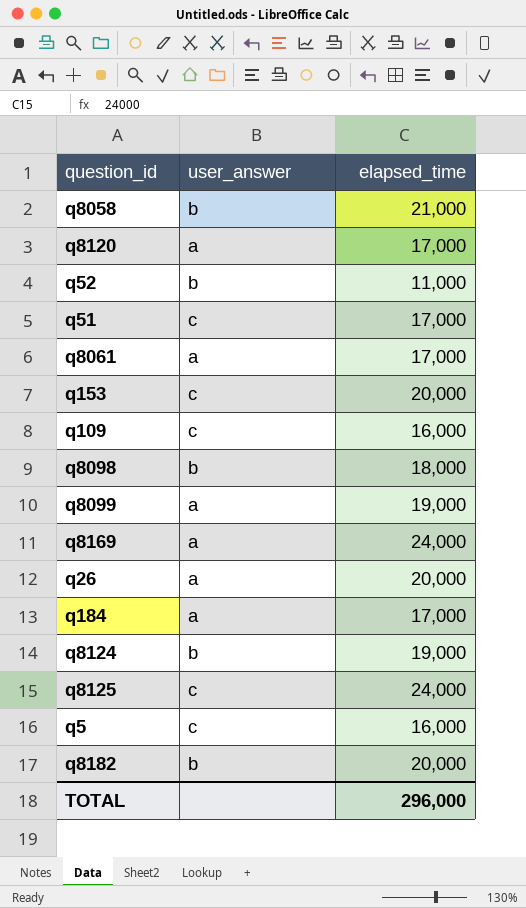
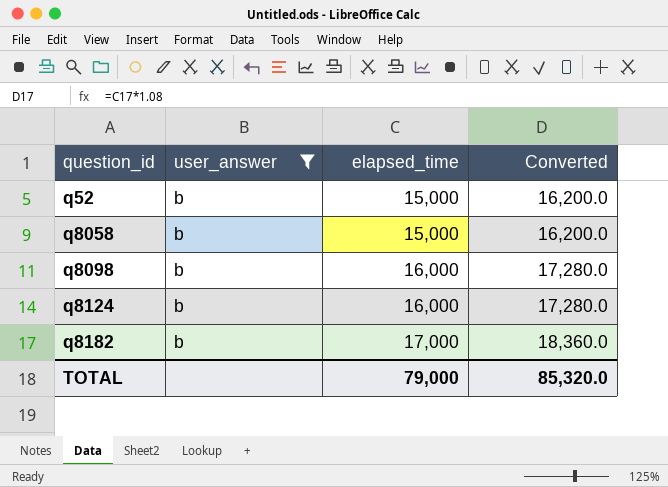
filter: none -> user_answer = b
row order: none -> question_id ascending
column Converted | formula: none -> [elapsed_time] * 1.08
q52 | elapsed_time: 11,000 -> 15,000
q8058 | elapsed_time: 21,000 -> 15,000
q8098 | elapsed_time: 18,000 -> 16,000
q8124 | elapsed_time: 19,000 -> 16,000
q8182 | elapsed_time: 20,000 -> 17,000
TOTAL | elapsed_time: 296,000 -> 79,000

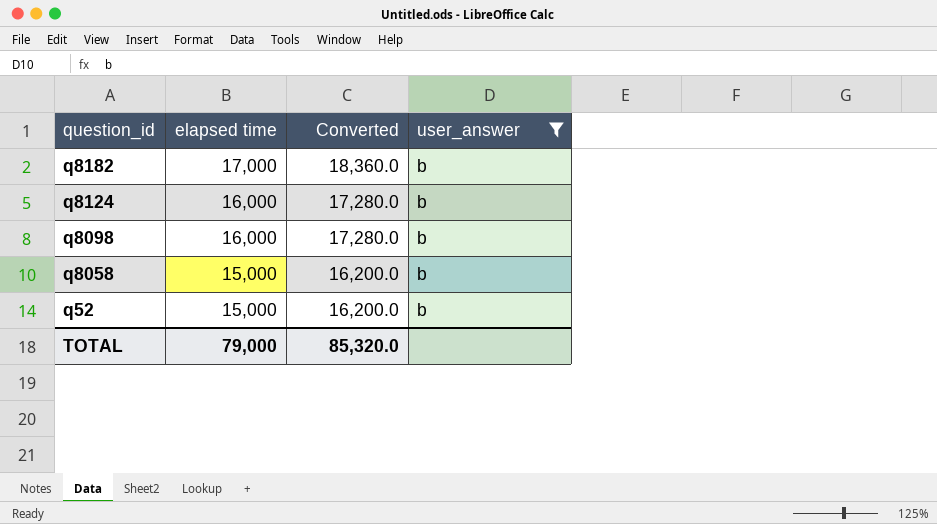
row order: question_id ascending -> question_id descending
column name: elapsed_time -> elapsed time
column user_answer | position: 2 -> 4

